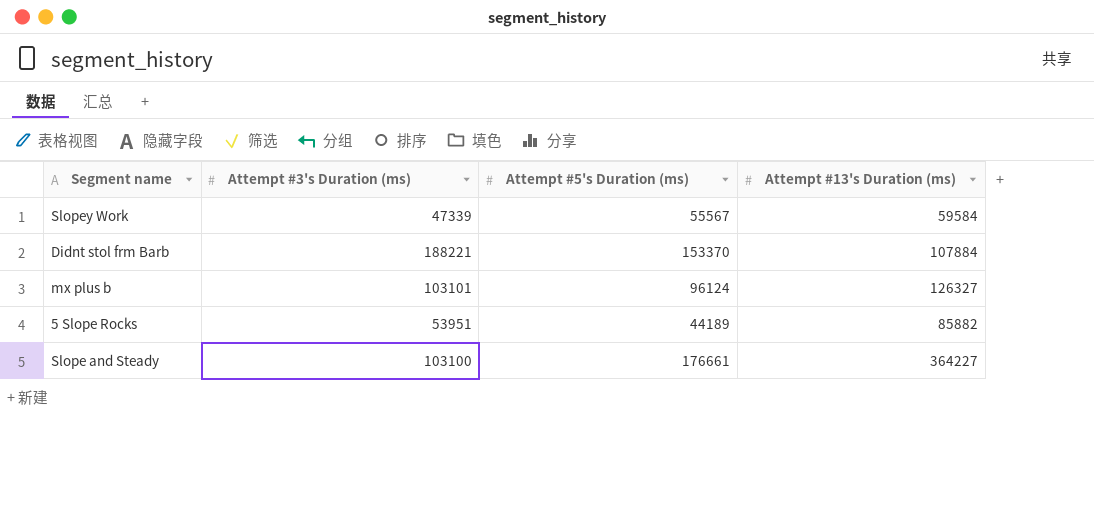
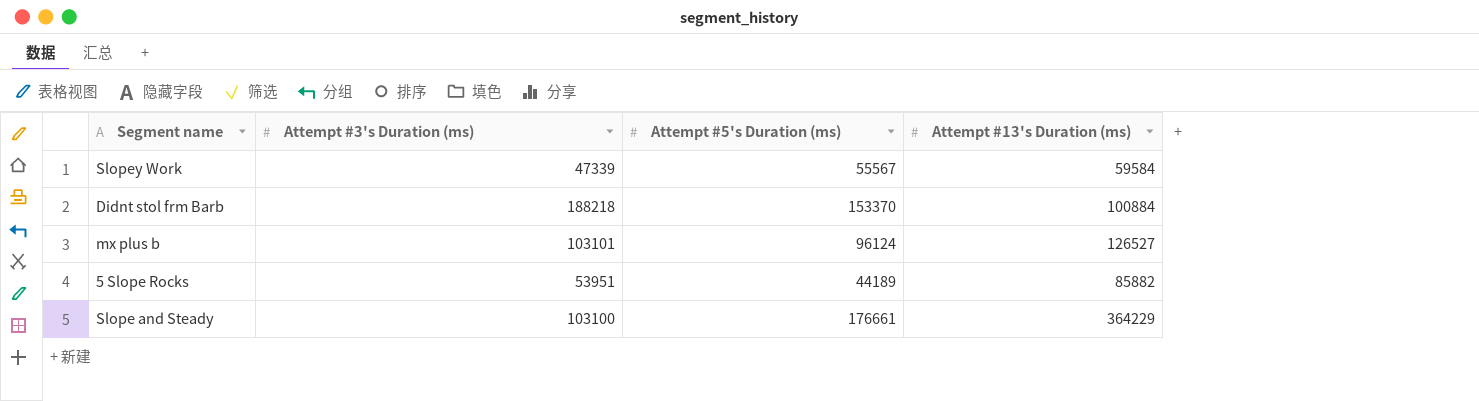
Didnt stol frm Barb | Attempt #3's Duration (ms): 188221 -> 188218
Didnt stol frm Barb | Attempt #13's Duration (ms): 107884 -> 100884
mx plus b | Attempt #13's Duration (ms): 126327 -> 126527
Slope and Steady | Attempt #13's Duration (ms): 364227 -> 364229

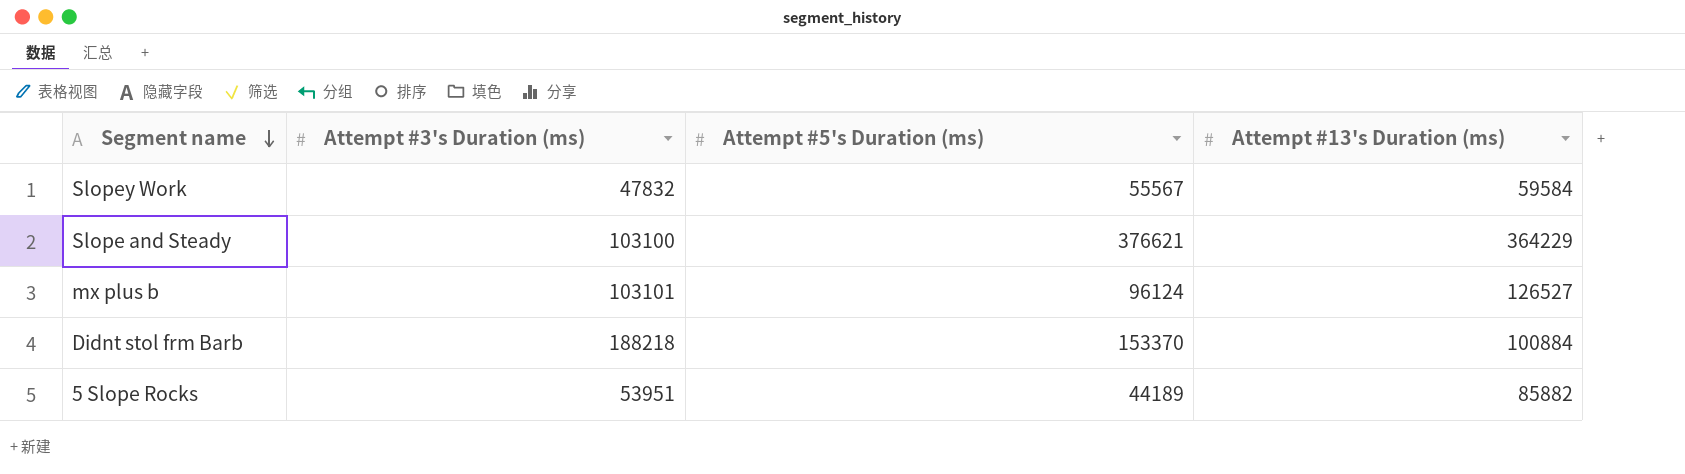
row order: none -> Segment name descending
Slopey Work | Attempt #3's Duration (ms): 47339 -> 47832
Slope and Steady | Attempt #5's Duration (ms): 176661 -> 376621

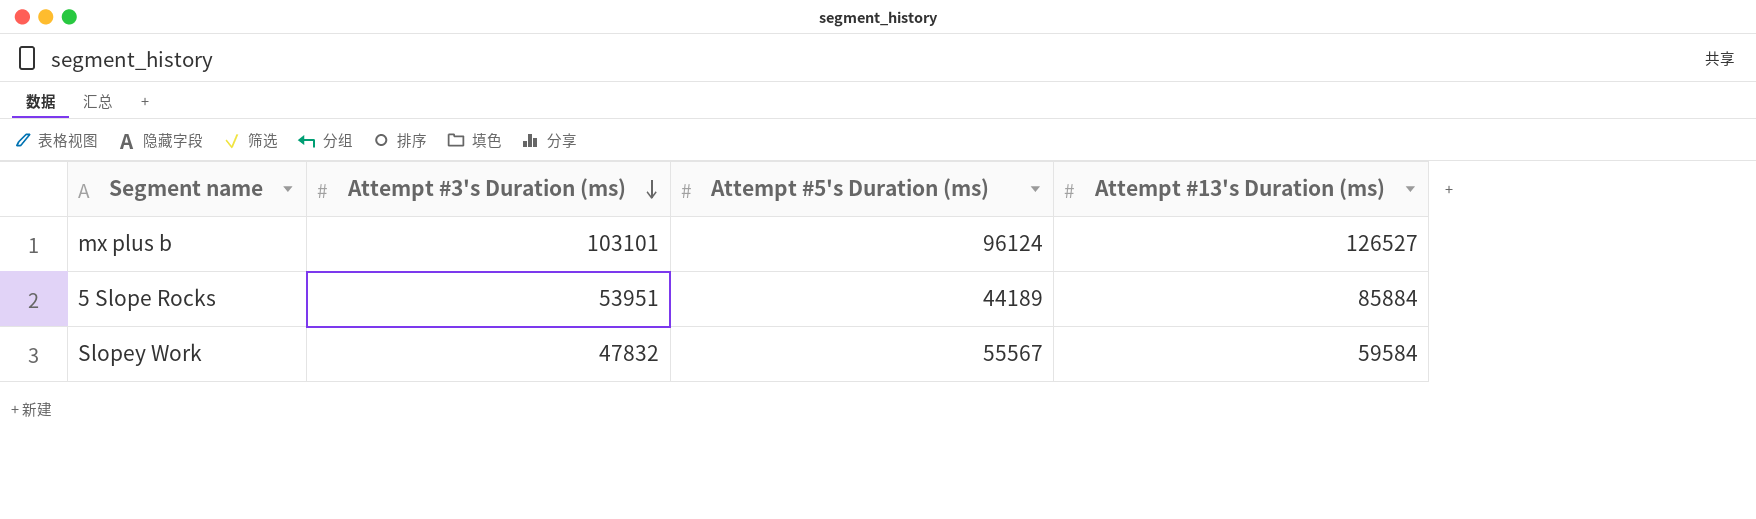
row order: Segment name descending -> Attempt #3's Duration (ms) descending
row Slope and Steady: 103100 | 376621 | 364229 -> none
row Didnt stol frm Barb: 188218 | 153370 | 100884 -> none
5 Slope Rocks | Attempt #13's Duration (ms): 85882 -> 85884

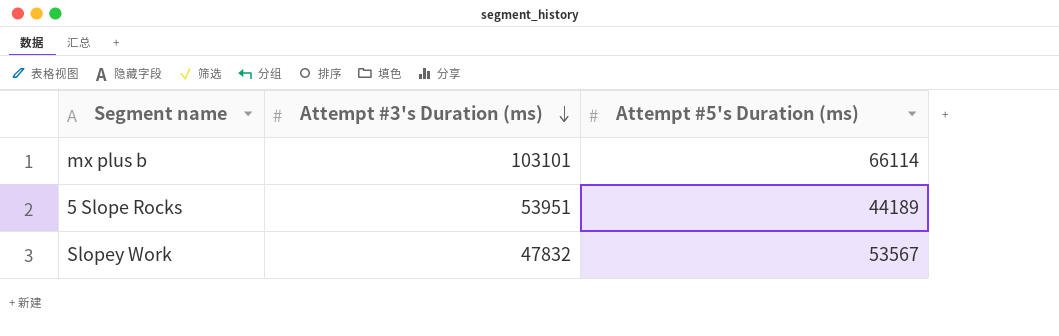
column Attempt #13's Duration (ms) | position: 4 -> none
mx plus b | Attempt #5's Duration (ms): 96124 -> 66114
Slopey Work | Attempt #5's Duration (ms): 55567 -> 53567

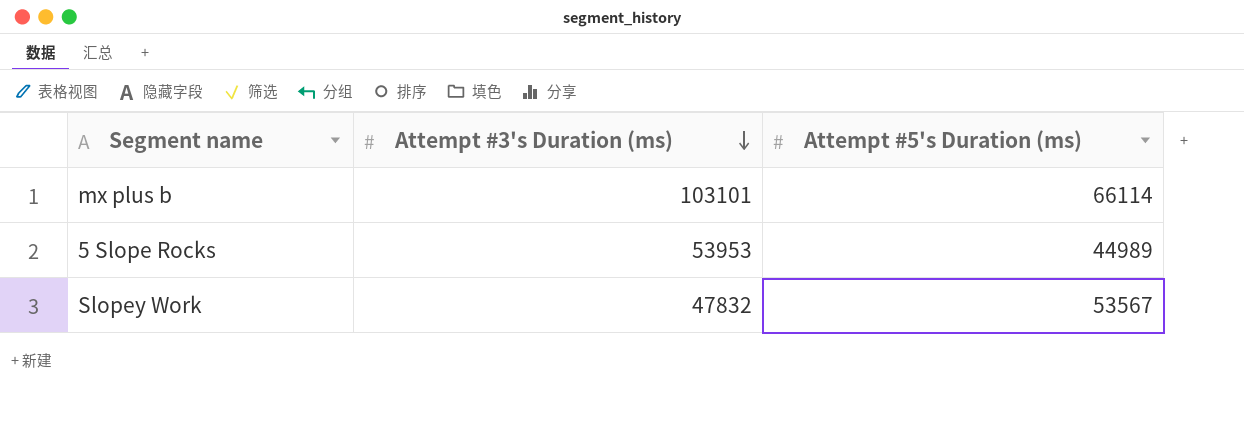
5 Slope Rocks | Attempt #3's Duration (ms): 53951 -> 53953
5 Slope Rocks | Attempt #5's Duration (ms): 44189 -> 44989

